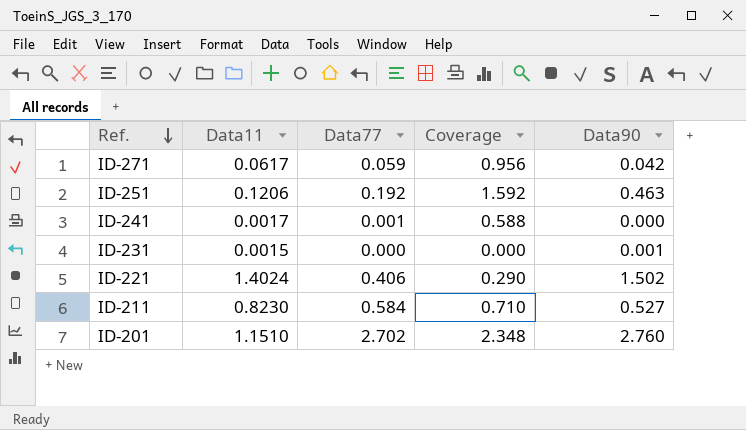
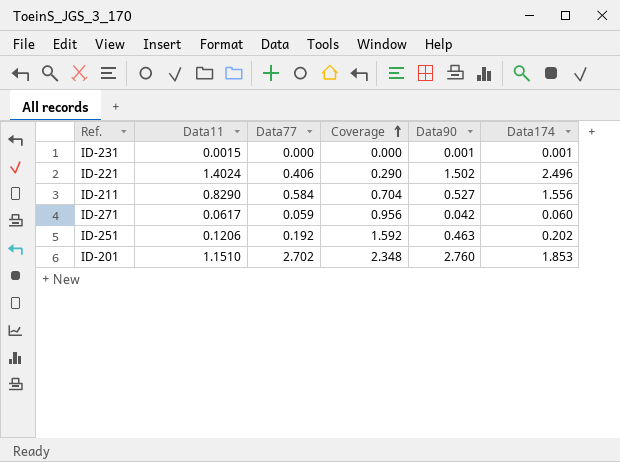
row order: Ref. descending -> Coverage ascending
column Data174 | position: none -> 6
row ID-241: 0.0017 | 0.001 | 0.588 | 0.000 -> none
ID-211 | Data11: 0.8230 -> 0.8290
ID-211 | Coverage: 0.710 -> 0.704

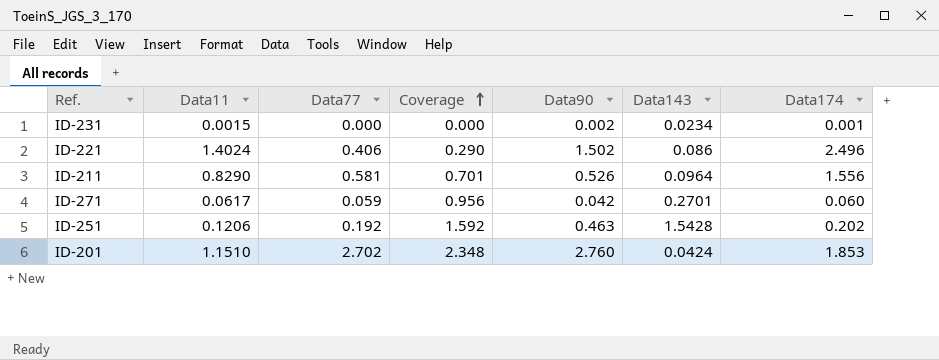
column Data143 | position: none -> 6
ID-231 | Data90: 0.001 -> 0.002
ID-211 | Data77: 0.584 -> 0.581
ID-211 | Coverage: 0.704 -> 0.701
ID-211 | Data90: 0.527 -> 0.526

